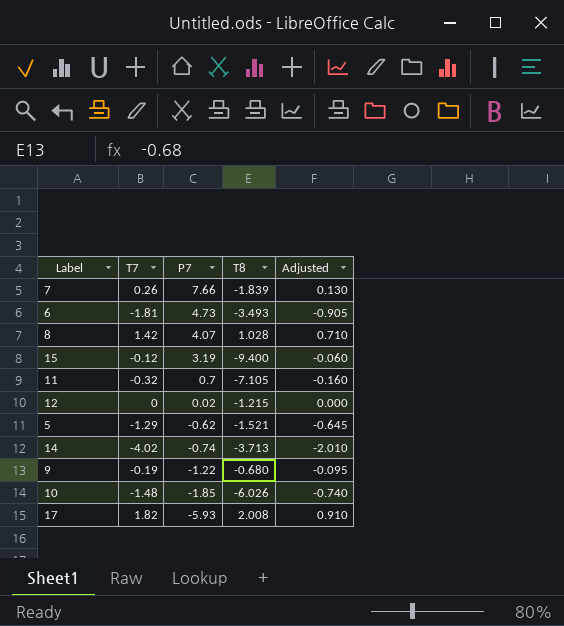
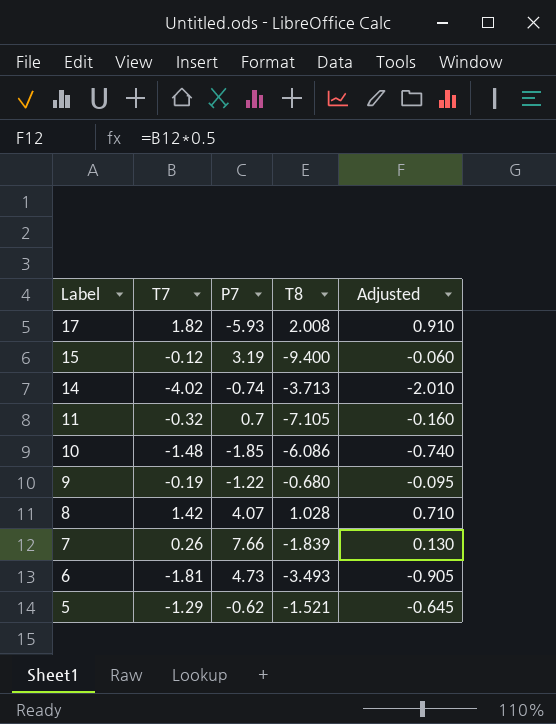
row order: P7 descending -> Label descending
row 12: 0 | 0.02 | -1.215 | 0.000 -> none
10 | T8: -6.026 -> -6.086

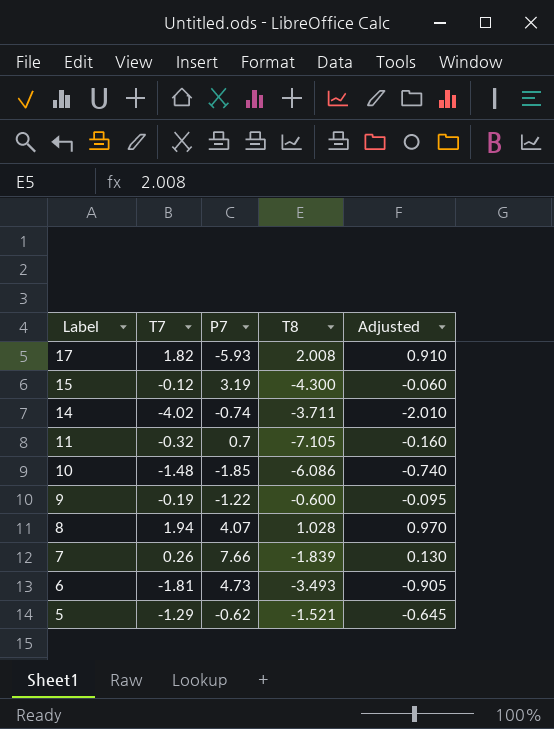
15 | T8: -9.400 -> -4.300
14 | T8: -3.713 -> -3.711
9 | T8: -0.680 -> -0.600
8 | T7: 1.42 -> 1.94
8 | Adjusted: 0.710 -> 0.970

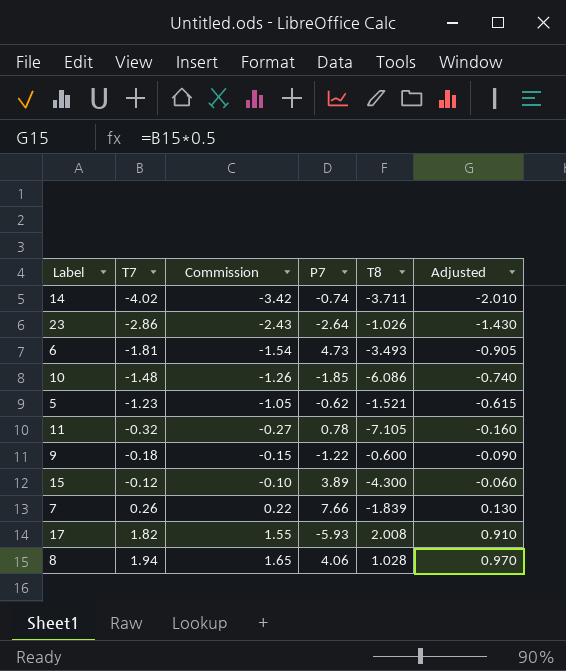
row order: Label descending -> T7 ascending
column Commission | formula: none -> [T7] * 0.85
row 23: none -> -2.86 | -2.43 | -2.64 | -1.026 | -1.430
5 | T7: -1.29 -> -1.23
5 | Adjusted: -0.645 -> -0.615
11 | P7: 0.7 -> 0.78
9 | T7: -0.19 -> -0.18
9 | Adjusted: -0.095 -> -0.090
15 | P7: 3.19 -> 3.89
8 | P7: 4.07 -> 4.06

